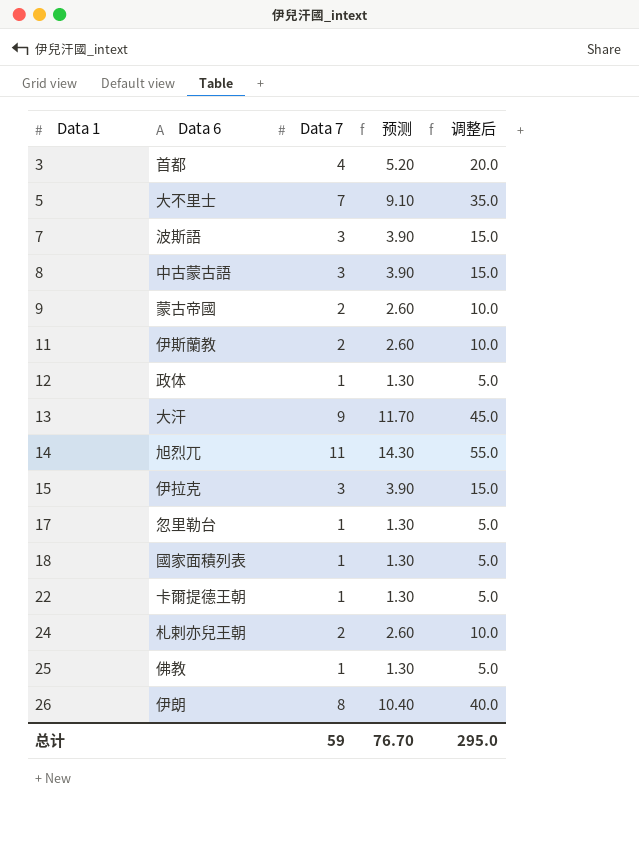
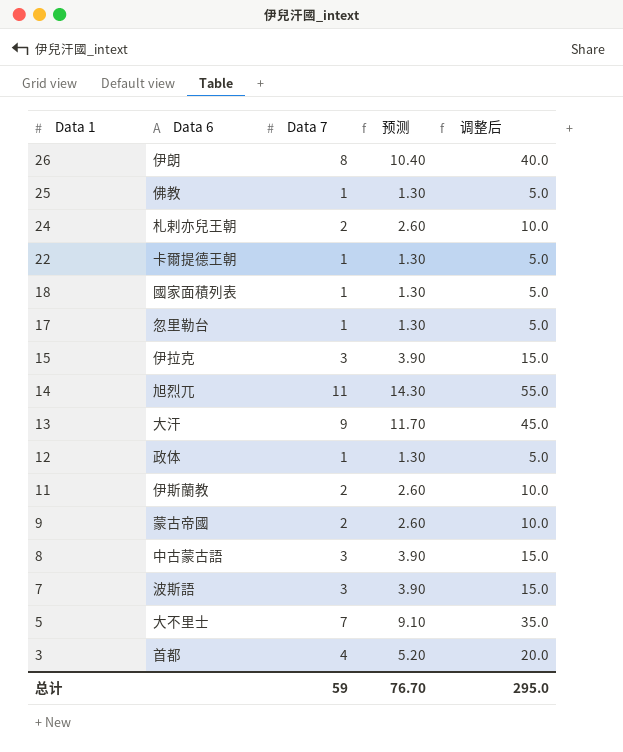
row order: Data 1 ascending -> Data 1 descending

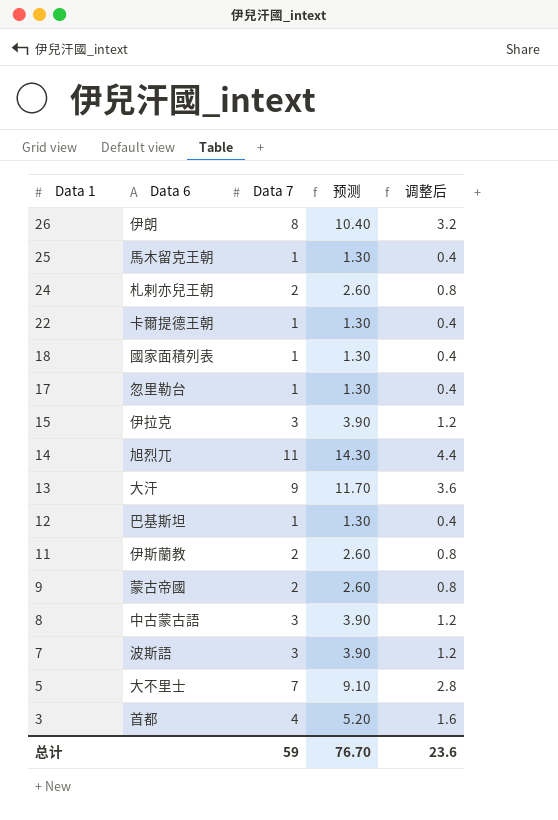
column 调整后 | formula: [Data 7] * 5 -> [Data 7] * 0.4
25 | Data 6: 佛教 -> 馬木留克王朝
12 | Data 6: 政体 -> 巴基斯坦
总计 | 调整后: 295.0 -> 23.6

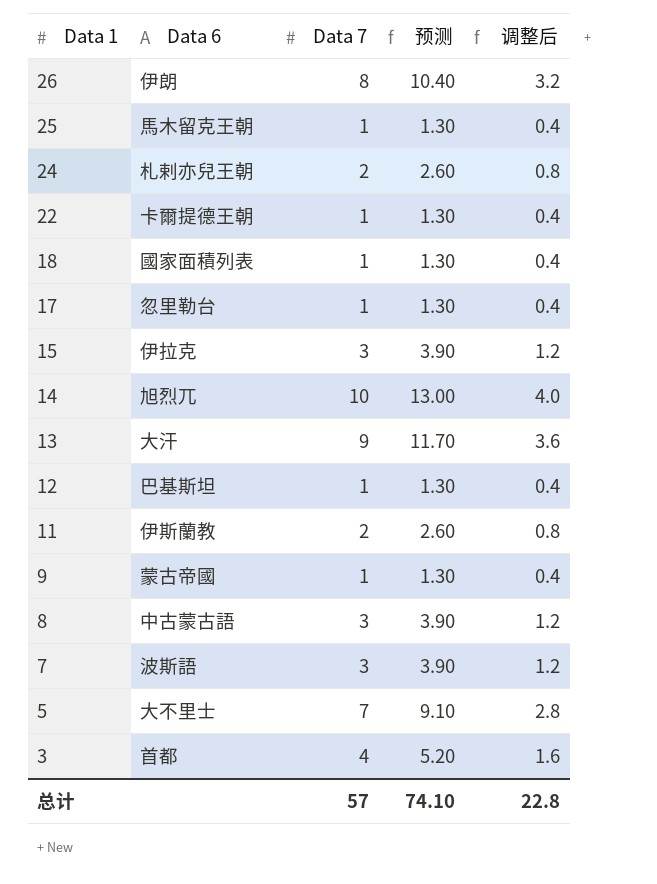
14 | Data 7: 11 -> 10
14 | 预测: 14.30 -> 13.00
14 | 调整后: 4.4 -> 4.0
9 | Data 7: 2 -> 1
9 | 预测: 2.60 -> 1.30
9 | 调整后: 0.8 -> 0.4
总计 | Data 7: 59 -> 57
总计 | 预测: 76.70 -> 74.10
总计 | 调整后: 23.6 -> 22.8

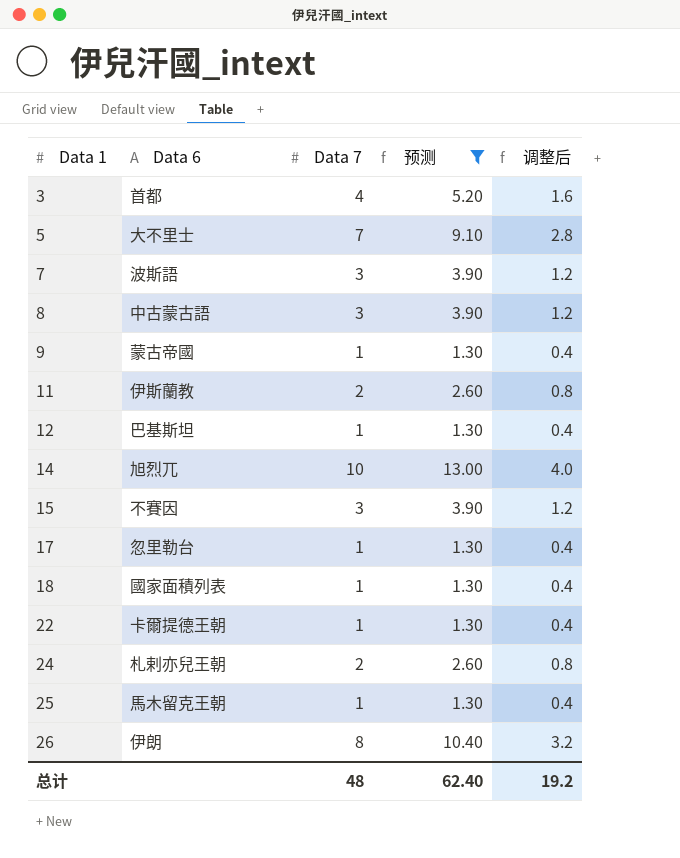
filter: none -> 预测 != 11.70
row order: Data 1 descending -> Data 1 ascending
15 | Data 6: 伊拉克 -> 不賽因
总计 | Data 7: 57 -> 48
总计 | 预测: 74.10 -> 62.40
总计 | 调整后: 22.8 -> 19.2

